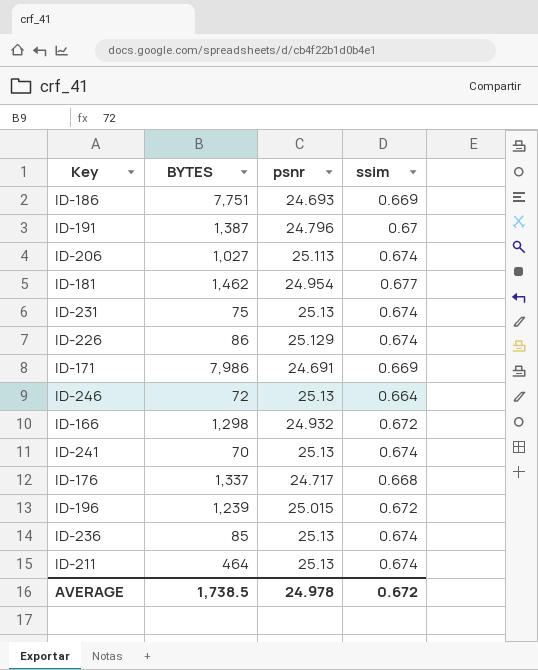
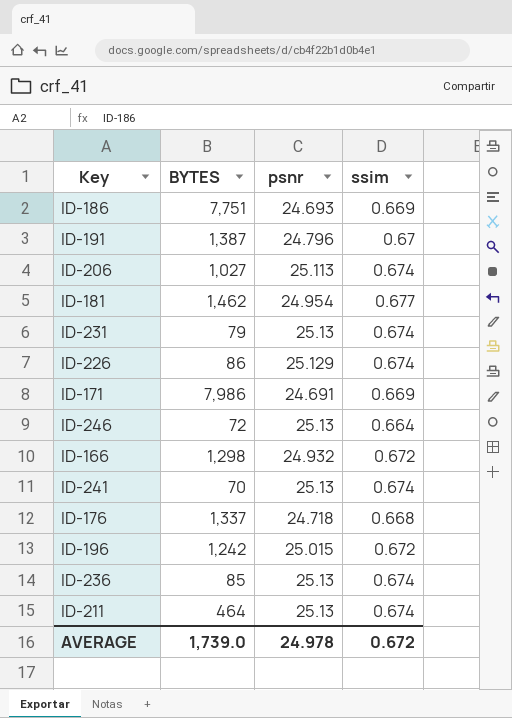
ID-231 | BYTES: 75 -> 79
ID-176 | psnr: 24.717 -> 24.718
ID-196 | BYTES: 1,239 -> 1,242
AVERAGE | BYTES: 1,738.5 -> 1,739.0

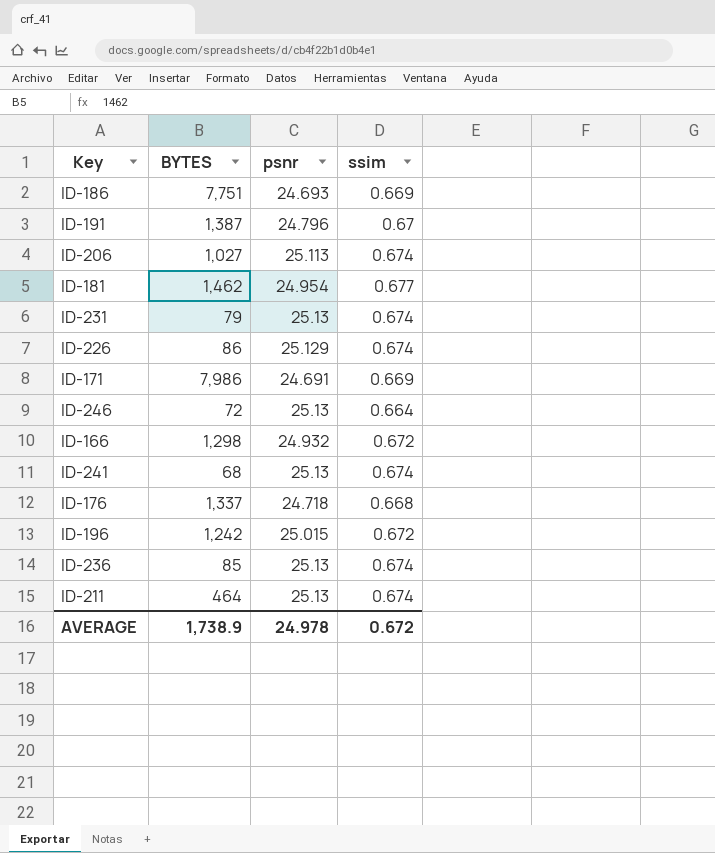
ID-241 | BYTES: 70 -> 68
AVERAGE | BYTES: 1,739.0 -> 1,738.9

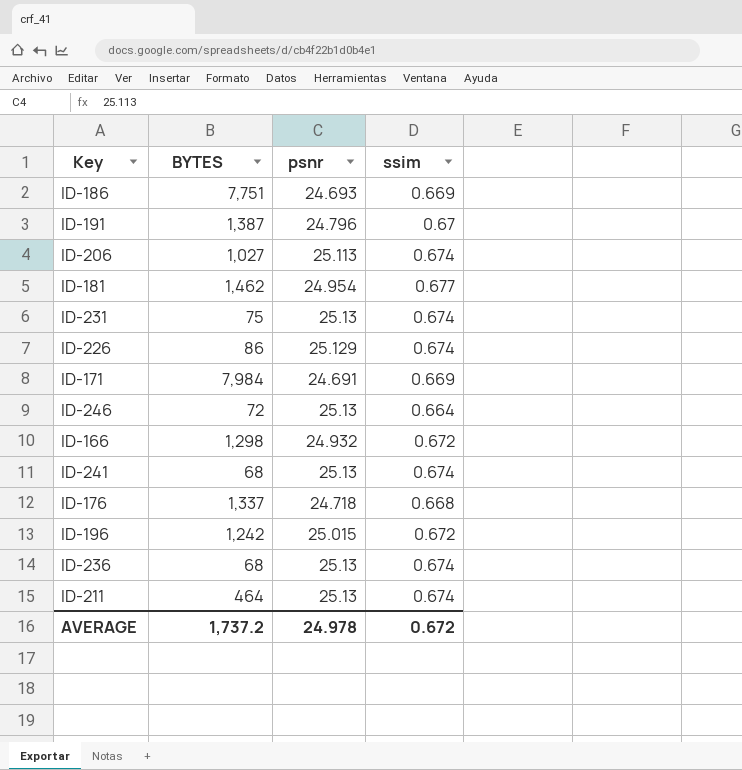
ID-231 | BYTES: 79 -> 75
ID-171 | BYTES: 7,986 -> 7,984
ID-236 | BYTES: 85 -> 68
AVERAGE | BYTES: 1,738.9 -> 1,737.2

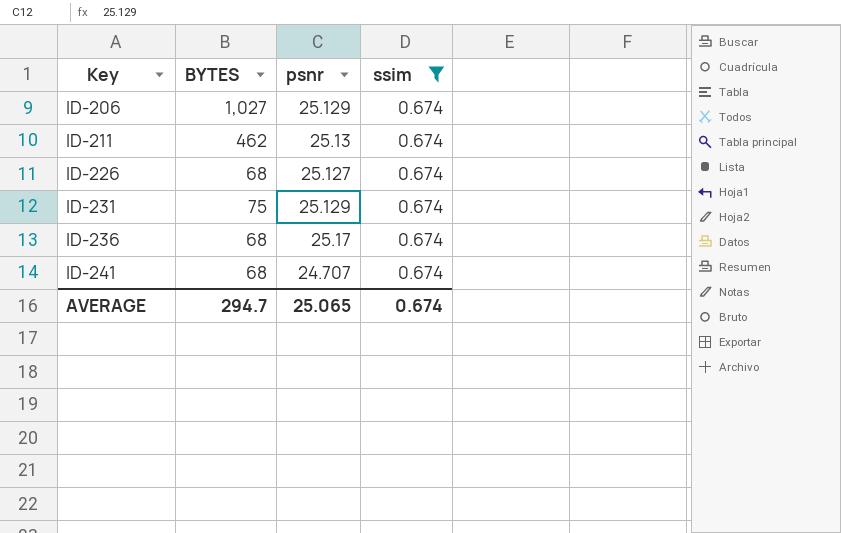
filter: none -> ssim = 0.674
row order: none -> Key ascending
ID-206 | psnr: 25.113 -> 25.129
ID-211 | BYTES: 464 -> 462
ID-226 | BYTES: 86 -> 68
ID-226 | psnr: 25.129 -> 25.127
ID-231 | psnr: 25.13 -> 25.129
ID-236 | psnr: 25.13 -> 25.17
ID-241 | psnr: 25.13 -> 24.707
AVERAGE | BYTES: 1,737.2 -> 294.7
AVERAGE | psnr: 24.978 -> 25.065
AVERAGE | ssim: 0.672 -> 0.674

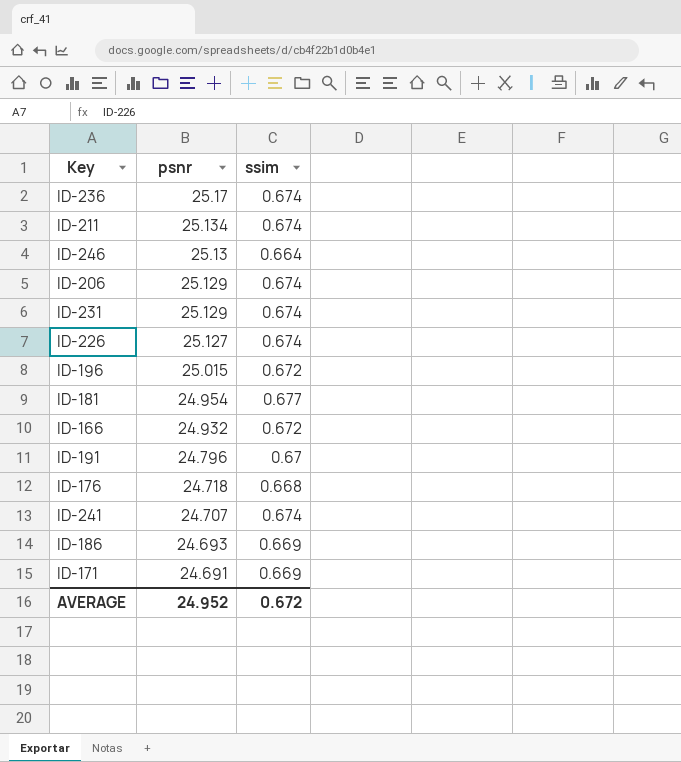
filter: ssim = 0.674 -> none
row order: Key ascending -> psnr descending
column BYTES | position: 2 -> none
ID-211 | psnr: 25.13 -> 25.134
AVERAGE | psnr: 25.065 -> 24.952
AVERAGE | ssim: 0.674 -> 0.672

